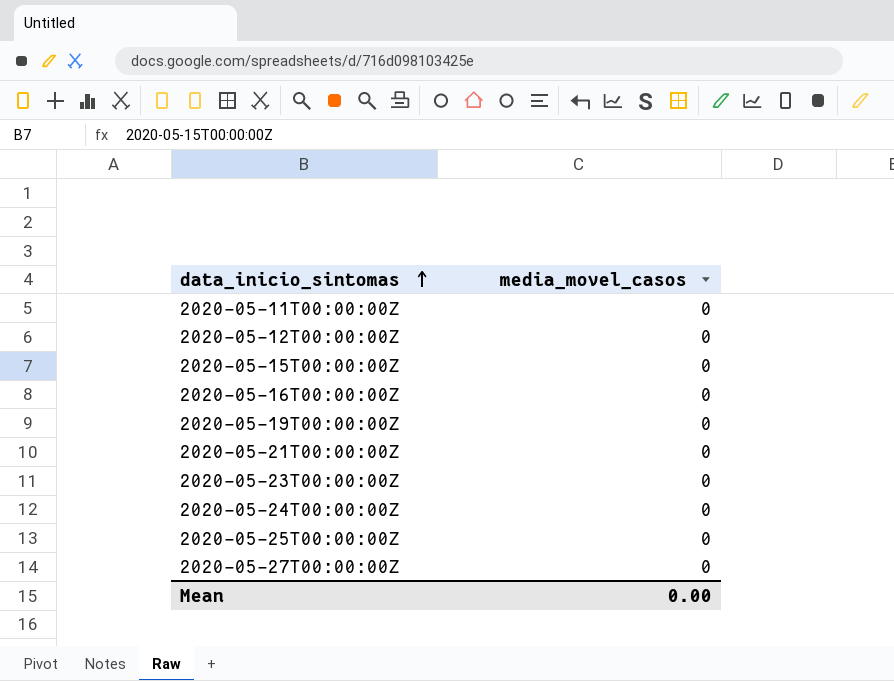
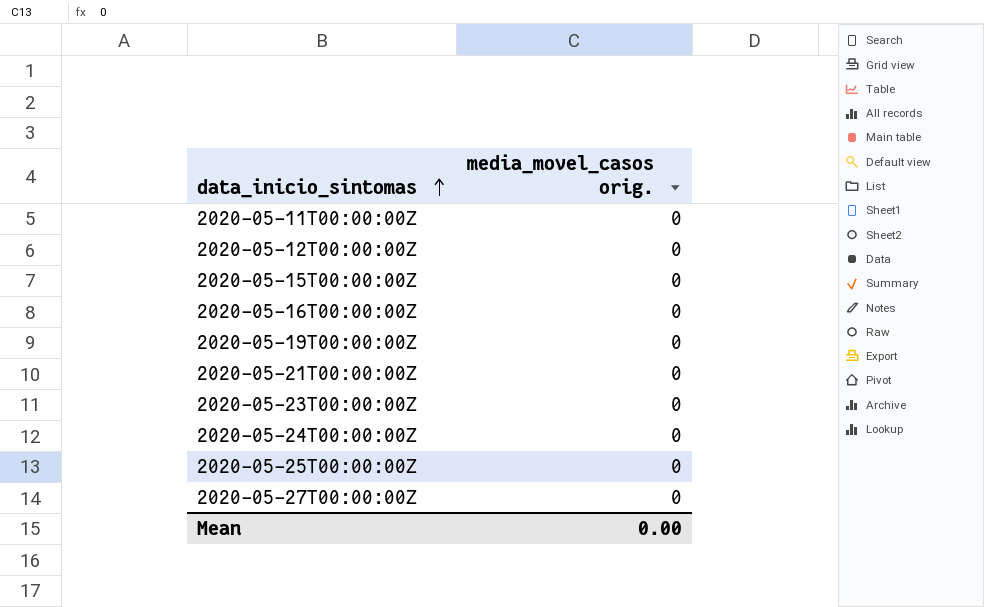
column name: media_movel_casos -> media_movel_casos orig.

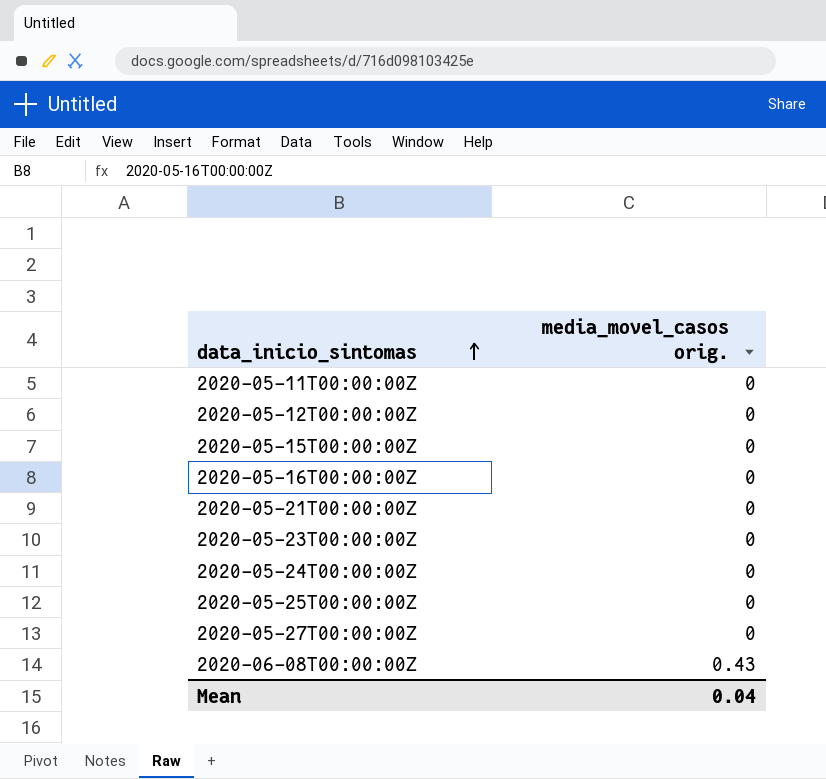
row 2020-05-19T00:00:00Z: 0 -> none
row 2020-06-08T00:00:00Z: none -> 0.43
Mean | media_movel_casos orig.: 0.00 -> 0.04

